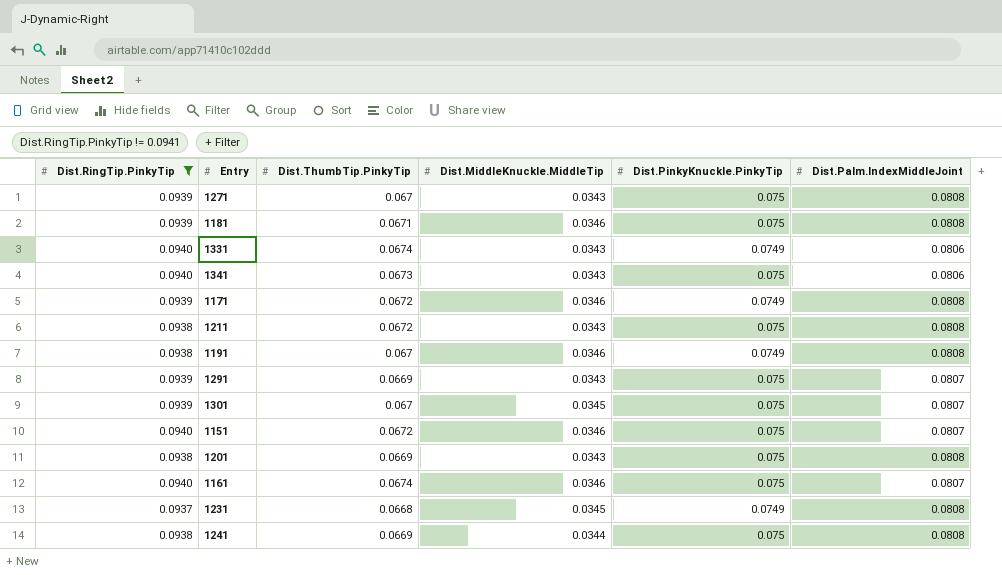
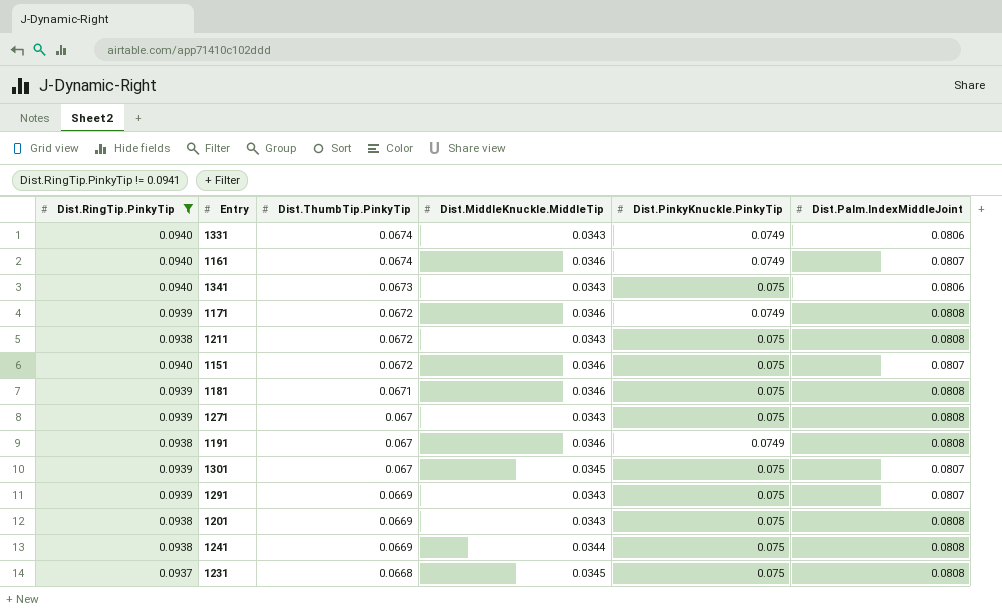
row order: none -> Dist.ThumbTip.PinkyTip descending
1161 | Dist.PinkyKnuckle.PinkyTip: 0.075 -> 0.0749
1231 | Dist.PinkyKnuckle.PinkyTip: 0.0749 -> 0.075

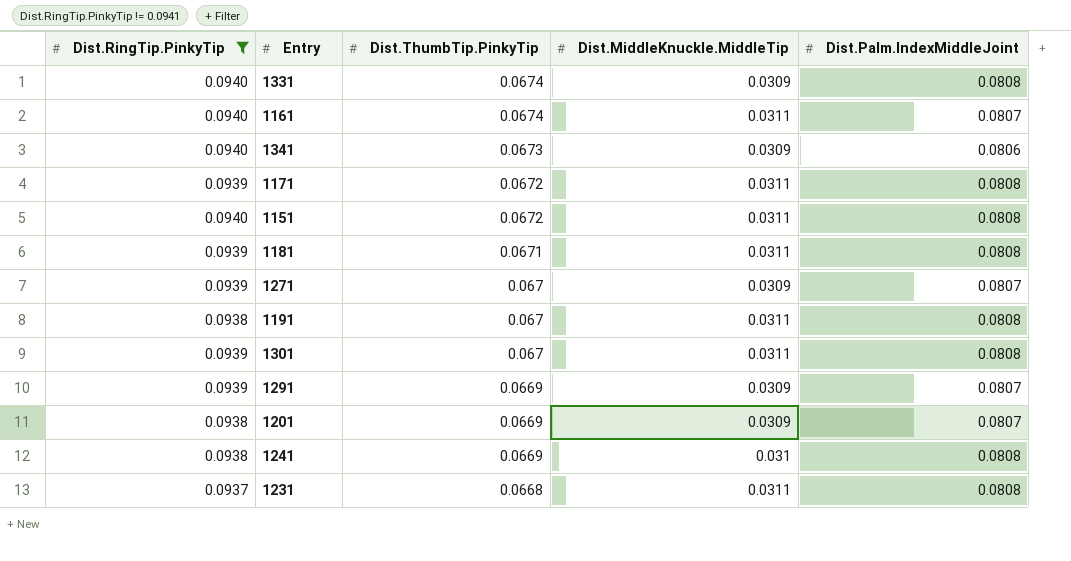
column Dist.PinkyKnuckle.PinkyTip | position: 5 -> none
row 1211: 0.0938 | 0.0672 | 0.0343 | 0.075 | 0.0808 -> none
1331 | Dist.MiddleKnuckle.MiddleTip: 0.0343 -> 0.0309
1331 | Dist.Palm.IndexMiddleJoint: 0.0806 -> 0.0808
1161 | Dist.MiddleKnuckle.MiddleTip: 0.0346 -> 0.0311
1341 | Dist.MiddleKnuckle.MiddleTip: 0.0343 -> 0.0309
1171 | Dist.MiddleKnuckle.MiddleTip: 0.0346 -> 0.0311
1151 | Dist.MiddleKnuckle.MiddleTip: 0.0346 -> 0.0311
1151 | Dist.Palm.IndexMiddleJoint: 0.0807 -> 0.0808
1181 | Dist.MiddleKnuckle.MiddleTip: 0.0346 -> 0.0311
1271 | Dist.MiddleKnuckle.MiddleTip: 0.0343 -> 0.0309
1271 | Dist.Palm.IndexMiddleJoint: 0.0808 -> 0.0807
1191 | Dist.MiddleKnuckle.MiddleTip: 0.0346 -> 0.0311
1301 | Dist.MiddleKnuckle.MiddleTip: 0.0345 -> 0.0311
1301 | Dist.Palm.IndexMiddleJoint: 0.0807 -> 0.0808
1291 | Dist.MiddleKnuckle.MiddleTip: 0.0343 -> 0.0309
1201 | Dist.MiddleKnuckle.MiddleTip: 0.0343 -> 0.0309
1201 | Dist.Palm.IndexMiddleJoint: 0.0808 -> 0.0807
1241 | Dist.MiddleKnuckle.MiddleTip: 0.0344 -> 0.031
1231 | Dist.MiddleKnuckle.MiddleTip: 0.0345 -> 0.0311

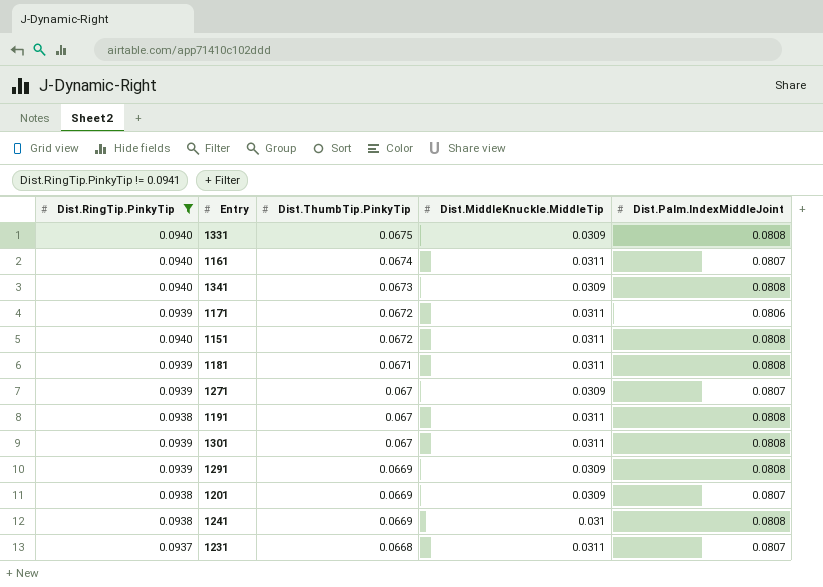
1331 | Dist.ThumbTip.PinkyTip: 0.0674 -> 0.0675
1341 | Dist.Palm.IndexMiddleJoint: 0.0806 -> 0.0808
1171 | Dist.Palm.IndexMiddleJoint: 0.0808 -> 0.0806
1291 | Dist.Palm.IndexMiddleJoint: 0.0807 -> 0.0808
1231 | Dist.Palm.IndexMiddleJoint: 0.0808 -> 0.0807

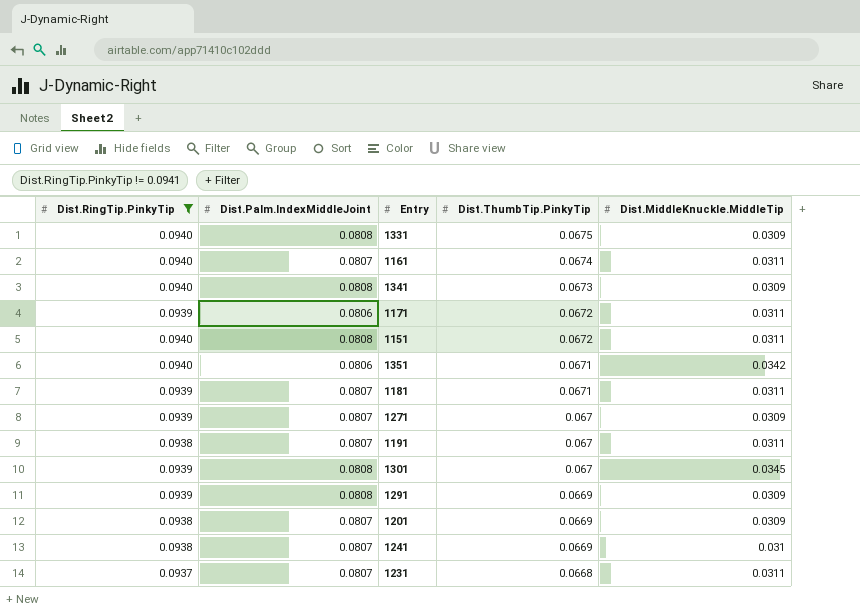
column Dist.Palm.IndexMiddleJoint | position: 5 -> 2
row 1351: none -> 0.0940 | 0.0806 | 0.0671 | 0.0342
1181 | Dist.Palm.IndexMiddleJoint: 0.0808 -> 0.0807
1191 | Dist.Palm.IndexMiddleJoint: 0.0808 -> 0.0807
1301 | Dist.MiddleKnuckle.MiddleTip: 0.0311 -> 0.0345
1241 | Dist.Palm.IndexMiddleJoint: 0.0808 -> 0.0807

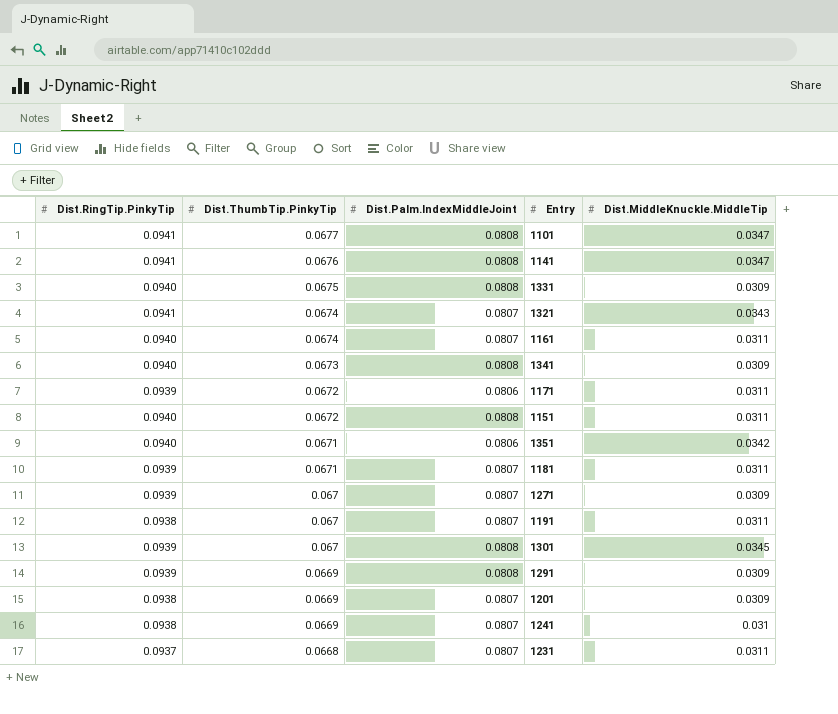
filter: Dist.RingTip.PinkyTip != 0.0941 -> none
column Dist.ThumbTip.PinkyTip | position: 4 -> 2

